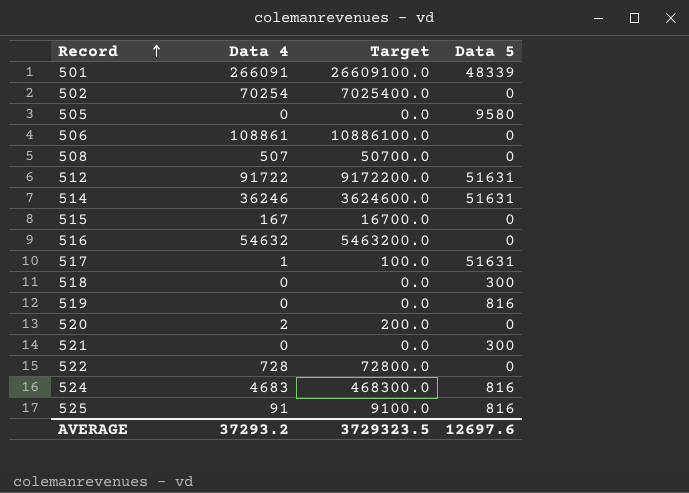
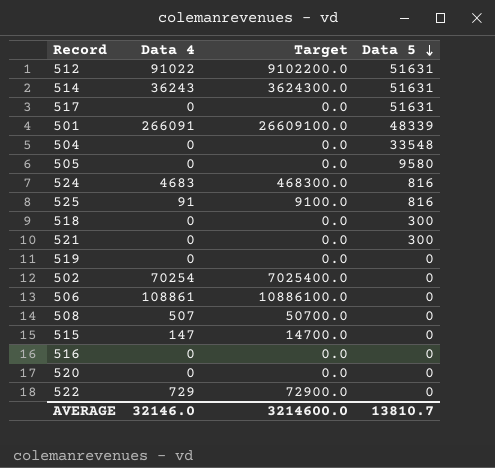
row order: Record ascending -> Data 5 descending
512 | Data 4: 91722 -> 91022
512 | Target: 9172200.0 -> 9102200.0
514 | Data 4: 36246 -> 36243
514 | Target: 3624600.0 -> 3624300.0
517 | Data 4: 1 -> 0
517 | Target: 100.0 -> 0.0
row 504: none -> 0 | 0.0 | 33548
519 | Data 5: 816 -> 0
515 | Data 4: 167 -> 147
515 | Target: 16700.0 -> 14700.0
516 | Data 4: 54632 -> 0
516 | Target: 5463200.0 -> 0.0
520 | Data 4: 2 -> 0
520 | Target: 200.0 -> 0.0
522 | Data 4: 728 -> 729
522 | Target: 72800.0 -> 72900.0
AVERAGE | Data 4: 37293.2 -> 32146.0
AVERAGE | Target: 3729323.5 -> 3214600.0
AVERAGE | Data 5: 12697.6 -> 13810.7

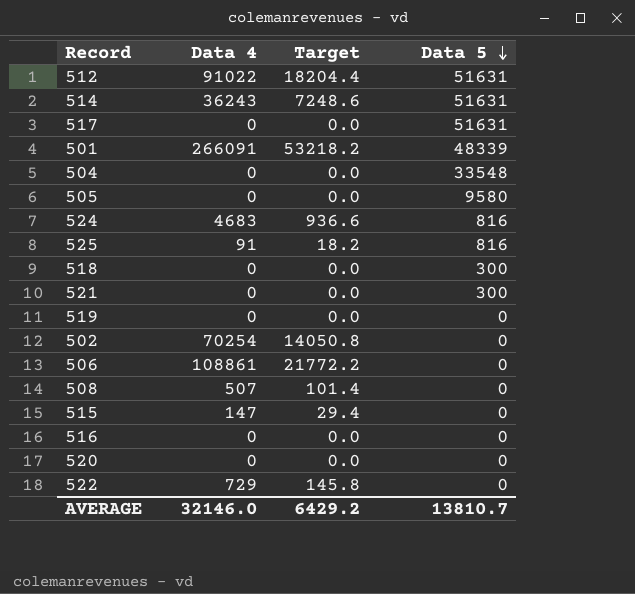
column Target | formula: [Data 4] * 100 -> [Data 4] * 0.2
AVERAGE | Target: 3214600.0 -> 6429.2

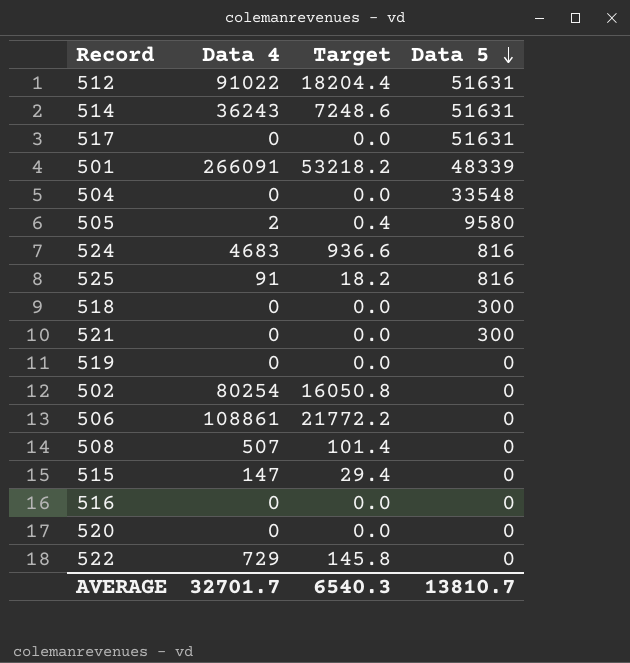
505 | Data 4: 0 -> 2
505 | Target: 0.0 -> 0.4
502 | Data 4: 70254 -> 80254
502 | Target: 14050.8 -> 16050.8
AVERAGE | Data 4: 32146.0 -> 32701.7
AVERAGE | Target: 6429.2 -> 6540.3

